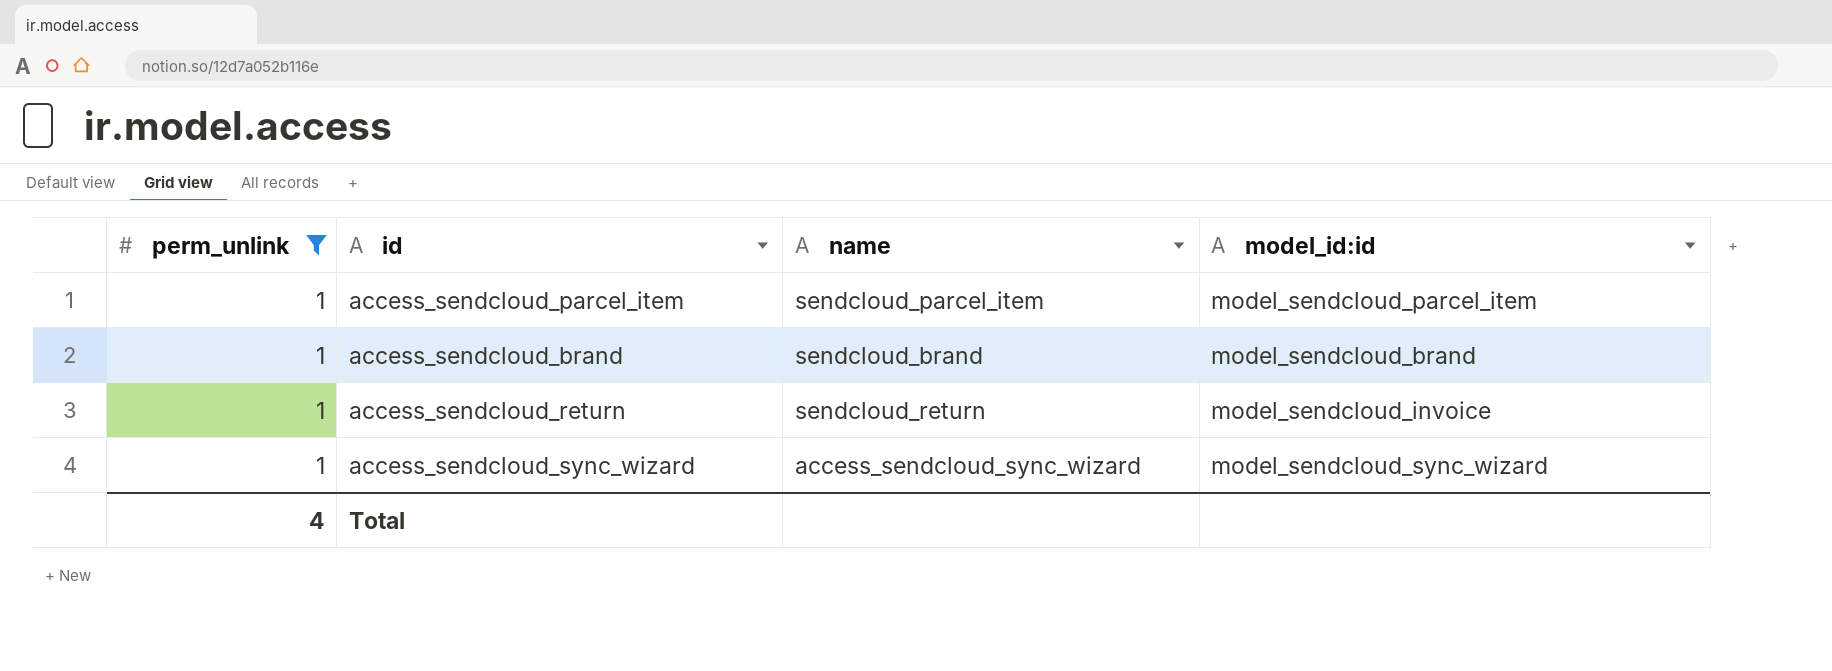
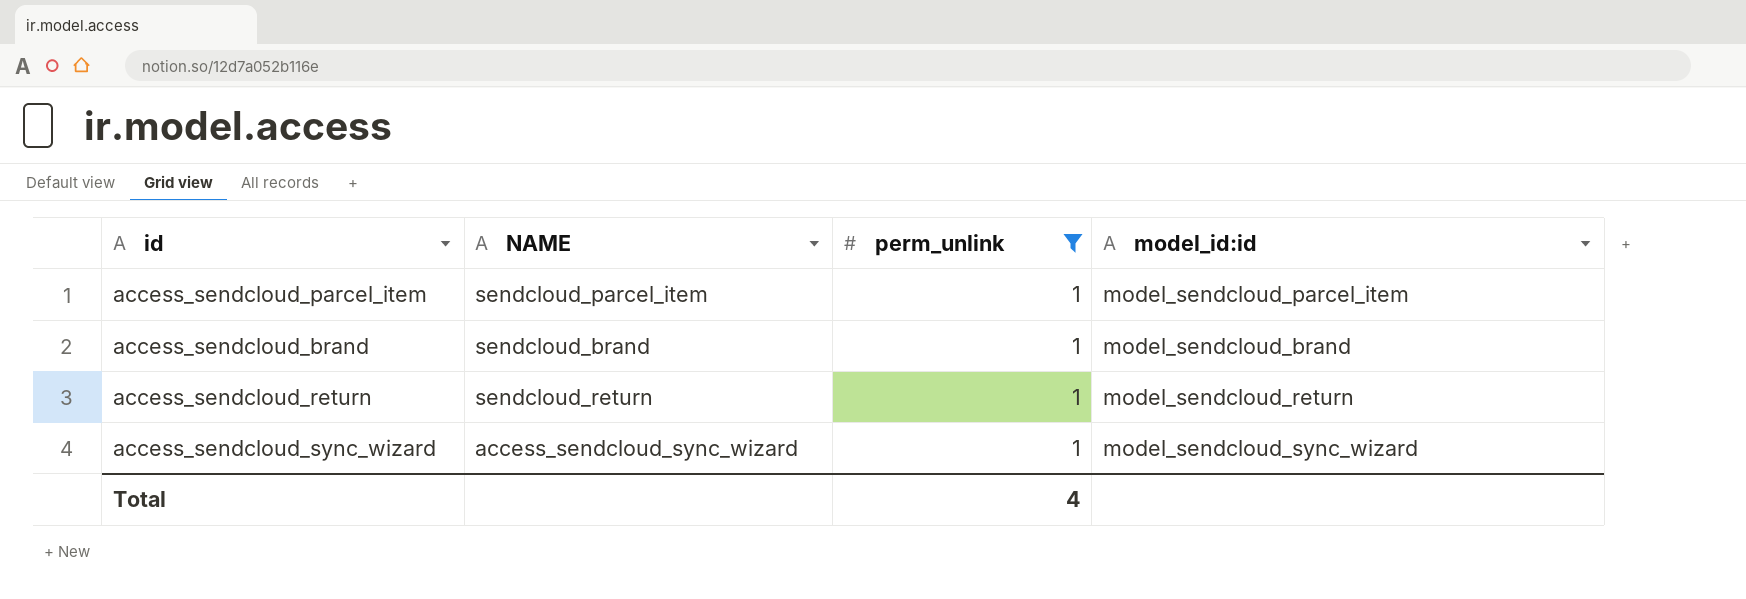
column name: name -> NAME
column perm_unlink | position: 1 -> 3
access_sendcloud_return | model_id:id: model_sendcloud_invoice -> model_sendcloud_return

